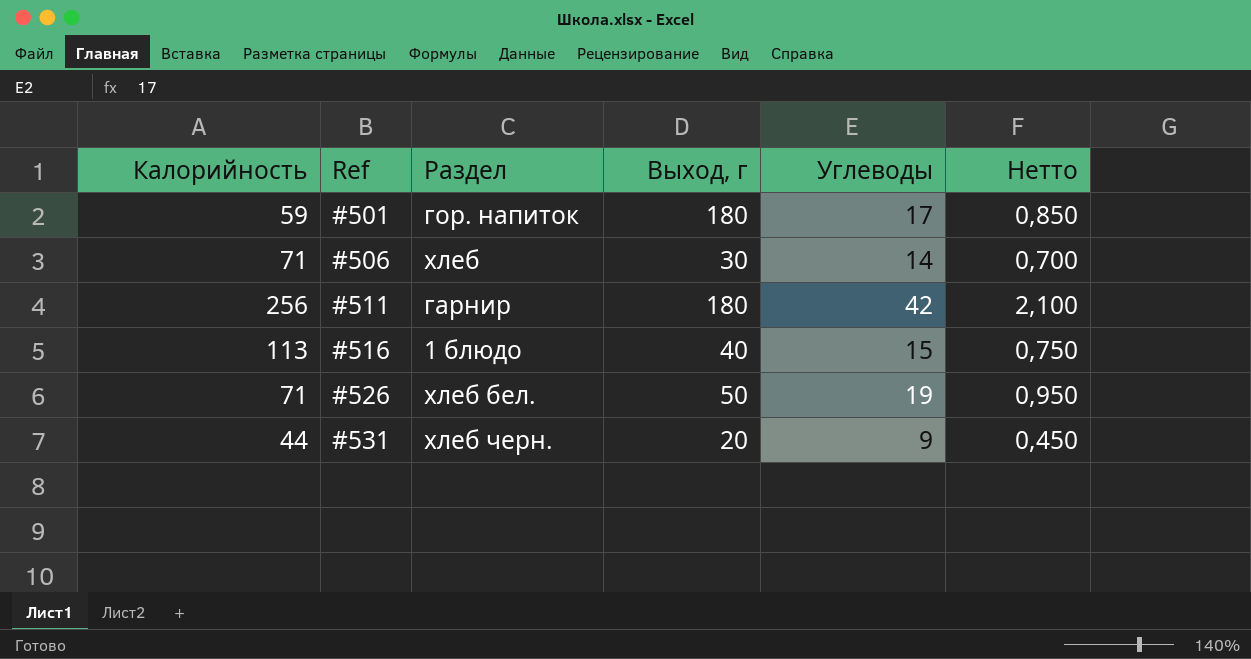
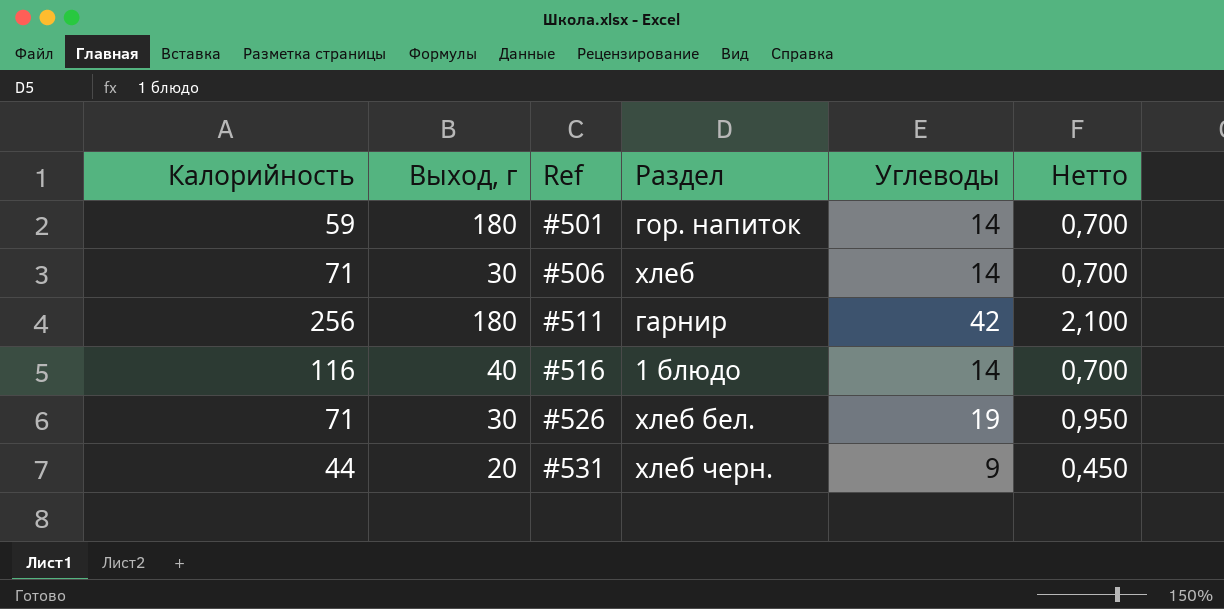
column Выход, г | position: 4 -> 2
#501 | Углеводы: 17 -> 14
#501 | Нетто: 0,850 -> 0,700
#516 | Калорийность: 113 -> 116
#516 | Углеводы: 15 -> 14
#516 | Нетто: 0,750 -> 0,700
#526 | Выход, г: 50 -> 30

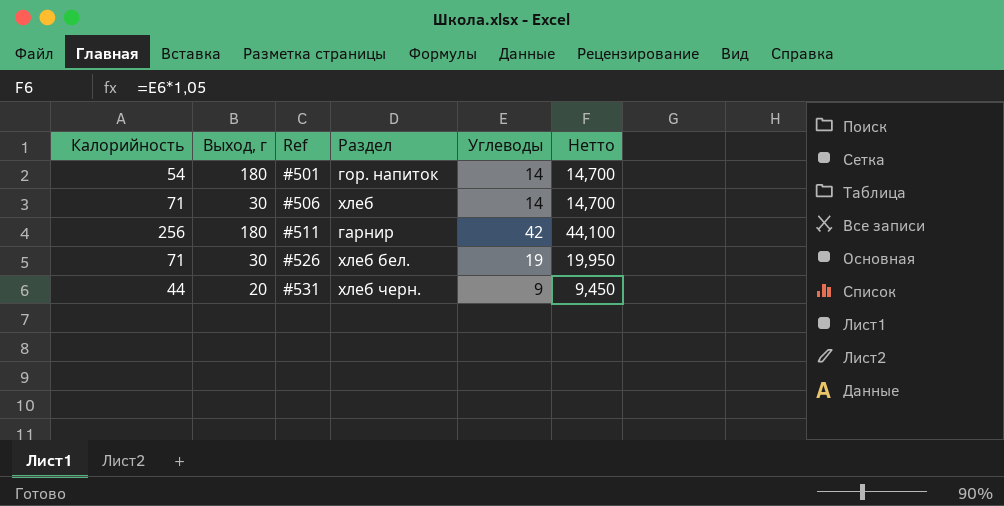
column Нетто | formula: [Углеводы] * 0,05 -> [Углеводы] * 1,05
row #516: 116 | 40 | 1 блюдо | 14 | 0,700 -> none
#501 | Калорийность: 59 -> 54

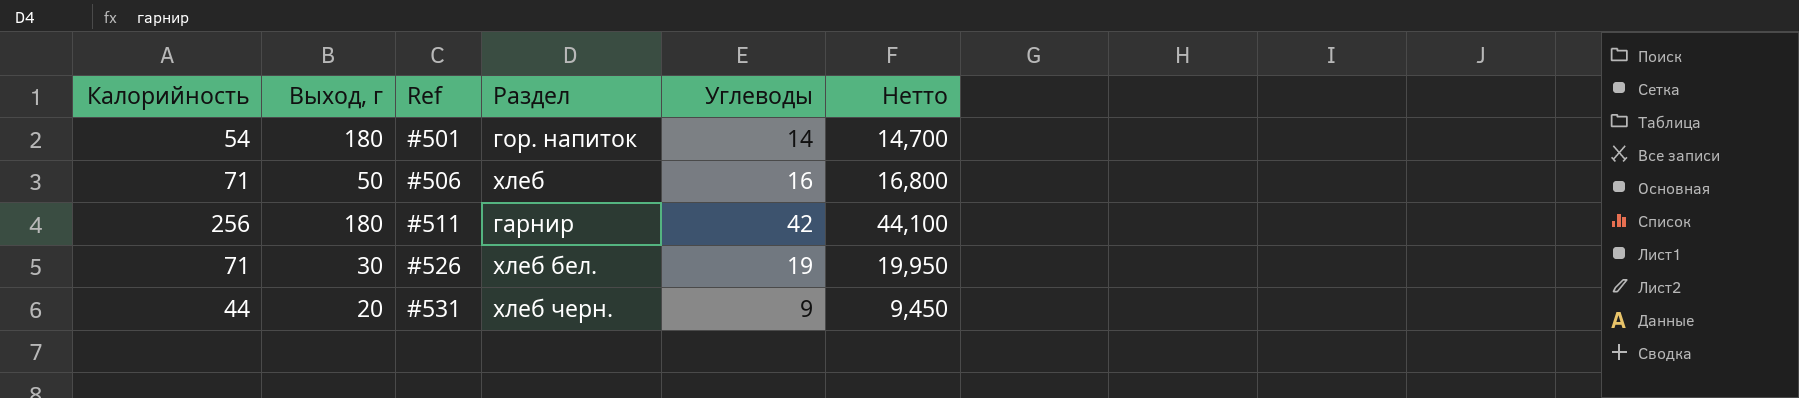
#506 | Выход, г: 30 -> 50
#506 | Углеводы: 14 -> 16
#506 | Нетто: 14,700 -> 16,800

